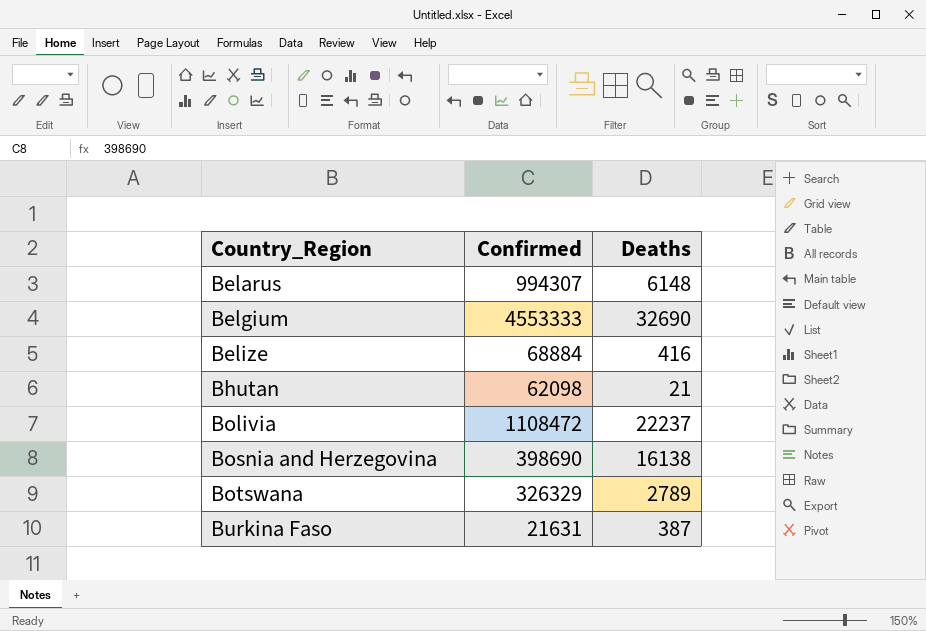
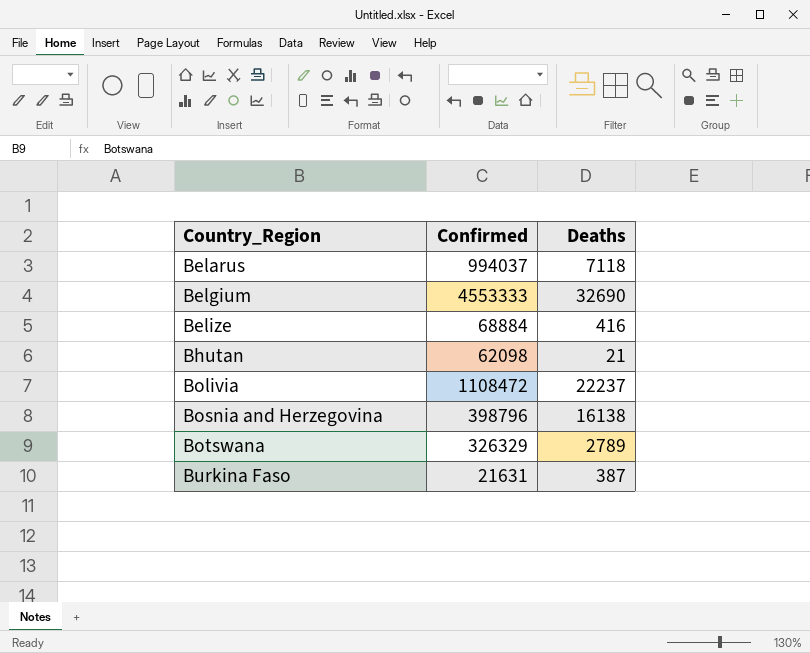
Belarus | Confirmed: 994307 -> 994037
Belarus | Deaths: 6148 -> 7118
Bosnia and Herzegovina | Confirmed: 398690 -> 398796

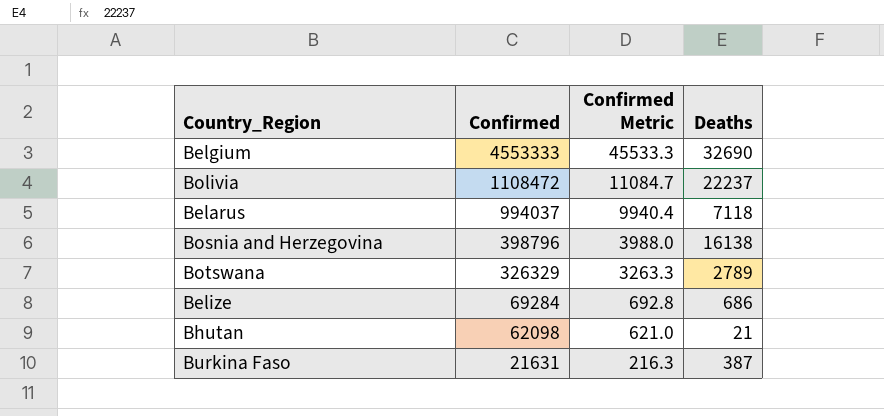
row order: Country_Region ascending -> Confirmed descending
column Confirmed Metric | formula: none -> [Confirmed] * 0.01
Belize | Confirmed: 68884 -> 69284
Belize | Deaths: 416 -> 686

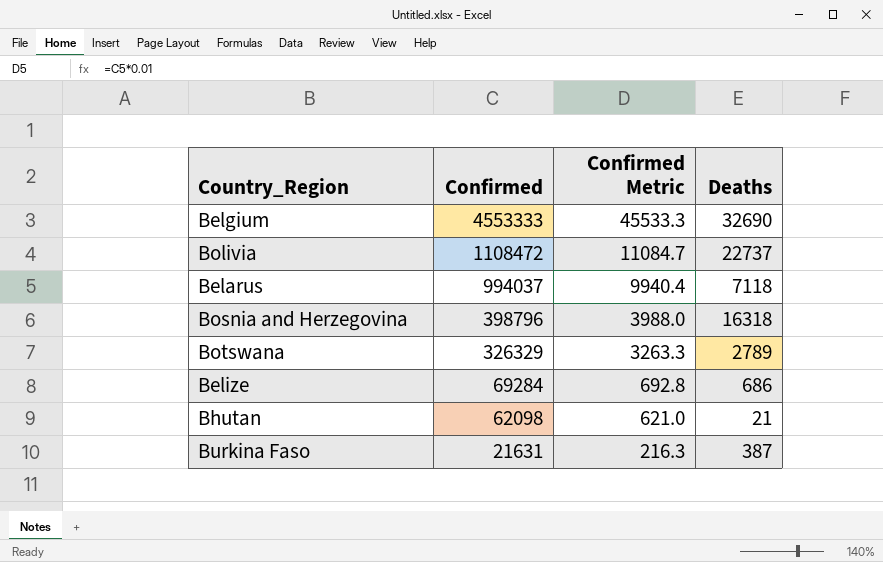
Bolivia | Deaths: 22237 -> 22737
Bosnia and Herzegovina | Deaths: 16138 -> 16318

